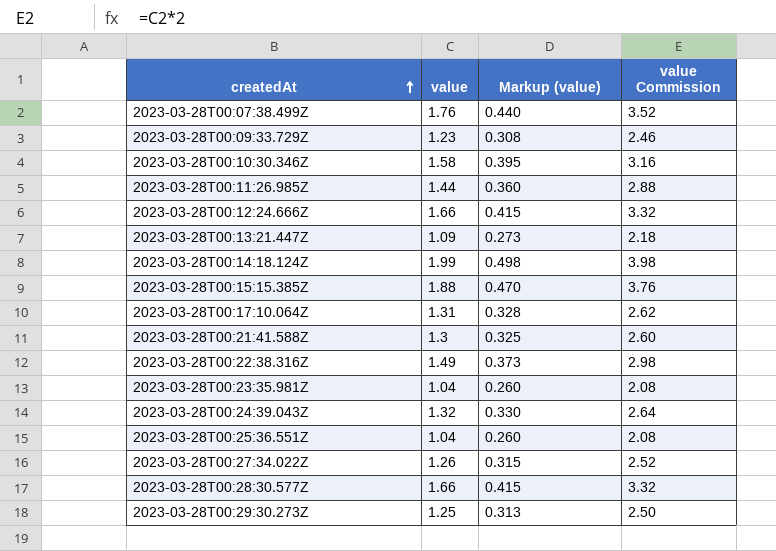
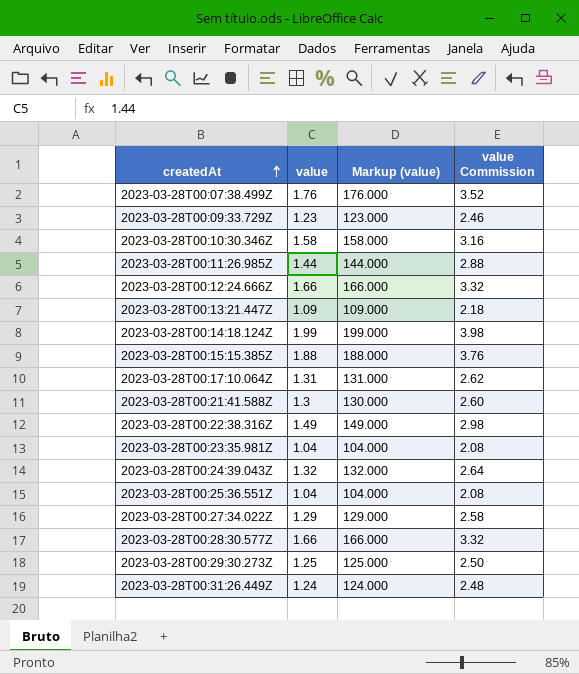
column Markup (value) | formula: [value] * 0.25 -> [value] * 100
2023-03-28T00:27:34.022Z | value: 1.26 -> 1.29
2023-03-28T00:27:34.022Z | value Commission: 2.52 -> 2.58
row 2023-03-28T00:31:26.449Z: none -> 1.24 | 124.000 | 2.48

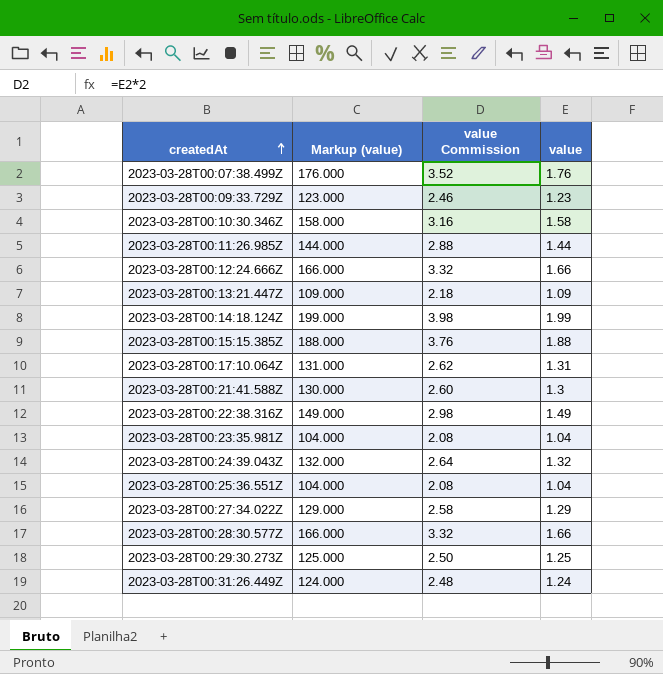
column value | position: 2 -> 4

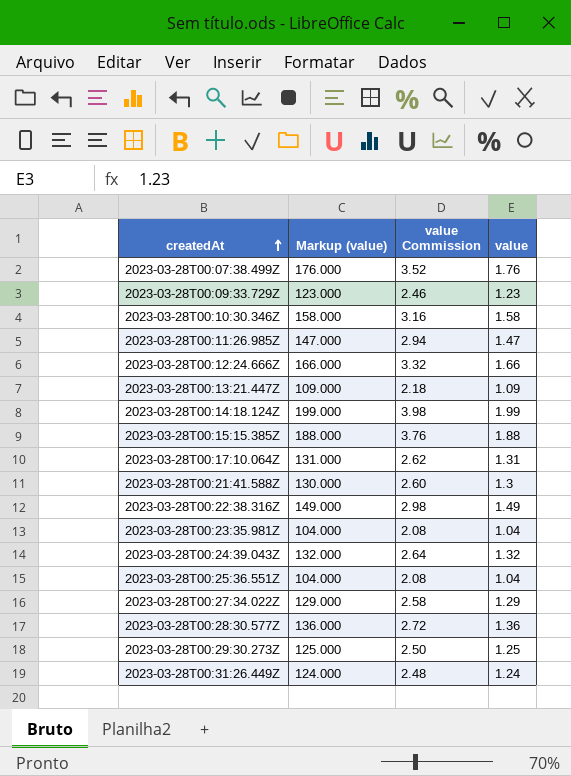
2023-03-28T00:11:26.985Z | Markup (value): 144.000 -> 147.000
2023-03-28T00:11:26.985Z | value Commission: 2.88 -> 2.94
2023-03-28T00:11:26.985Z | value: 1.44 -> 1.47
2023-03-28T00:28:30.577Z | Markup (value): 166.000 -> 136.000
2023-03-28T00:28:30.577Z | value Commission: 3.32 -> 2.72
2023-03-28T00:28:30.577Z | value: 1.66 -> 1.36

